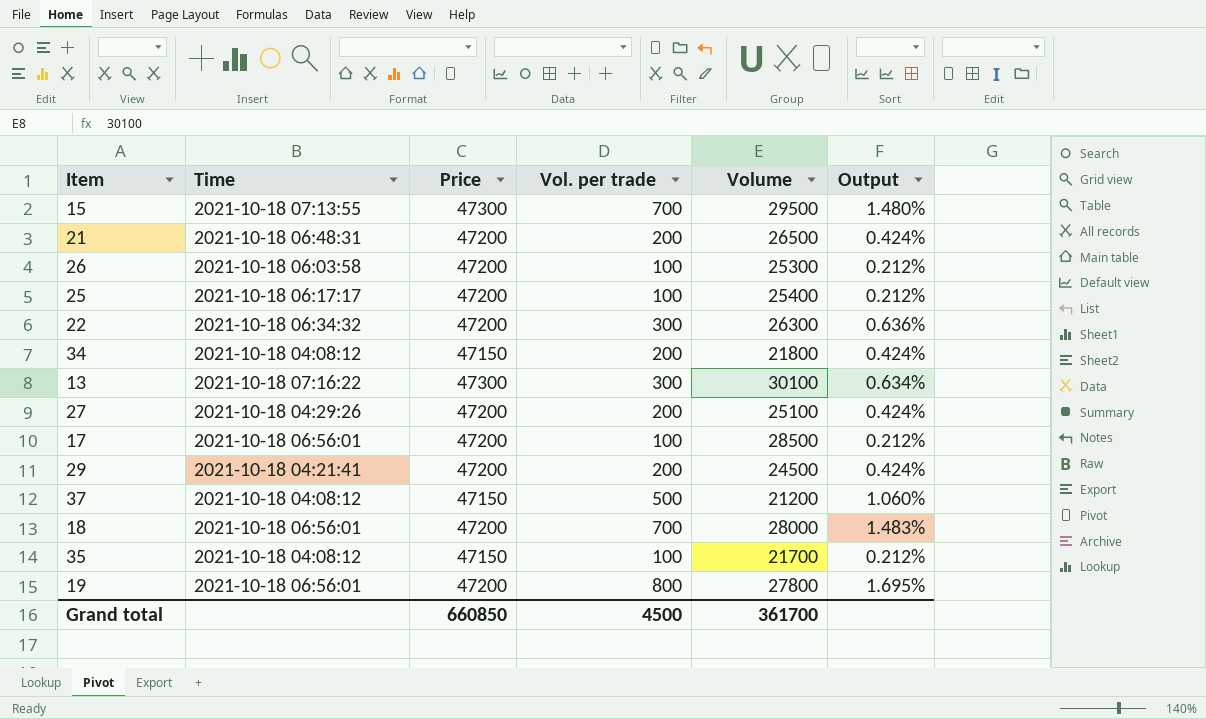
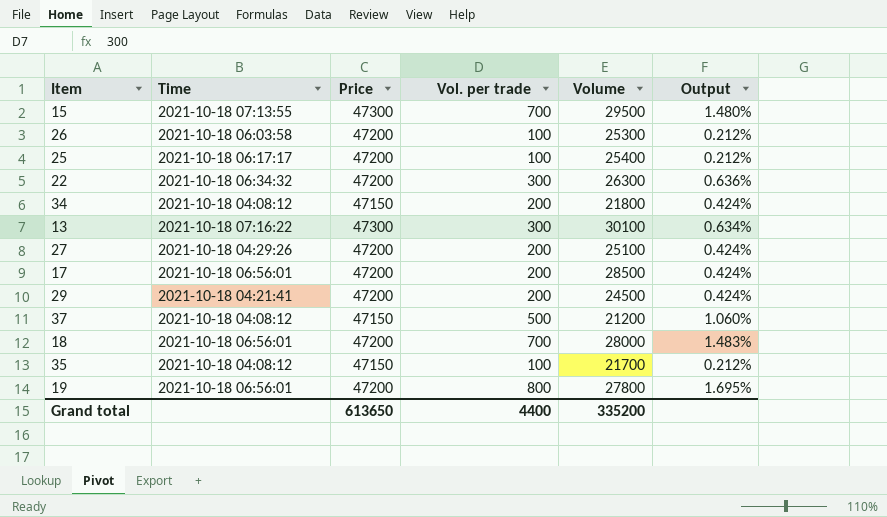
row 21: 2021-10-18 06:48:31 | 47200 | 200 | 26500 | 0.424% -> none
17 | Vol. per trade: 100 -> 200
17 | Output: 0.212% -> 0.424%
Grand total | Price: 660850 -> 613650
Grand total | Vol. per trade: 4500 -> 4400
Grand total | Volume: 361700 -> 335200

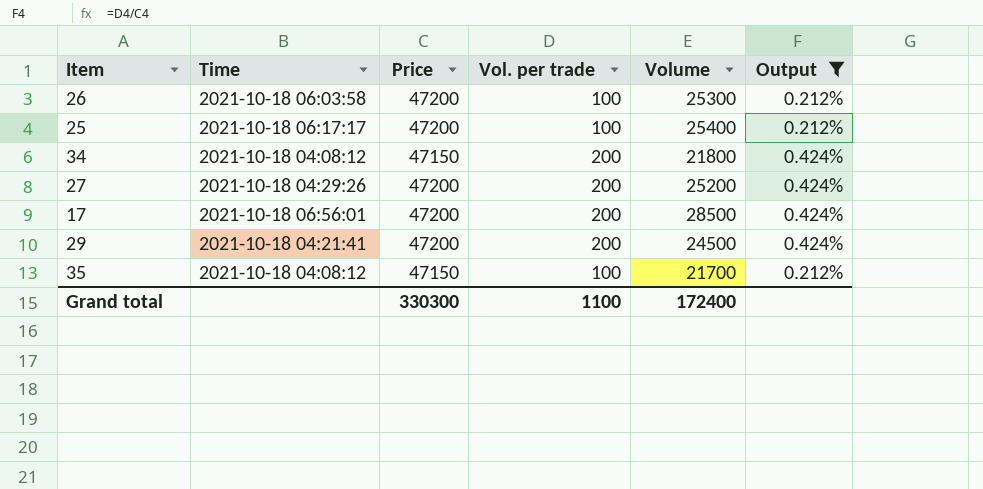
filter: none -> Output <= 0.424%
27 | Volume: 25100 -> 25200
Grand total | Price: 613650 -> 330300
Grand total | Vol. per trade: 4400 -> 1100
Grand total | Volume: 335200 -> 172400

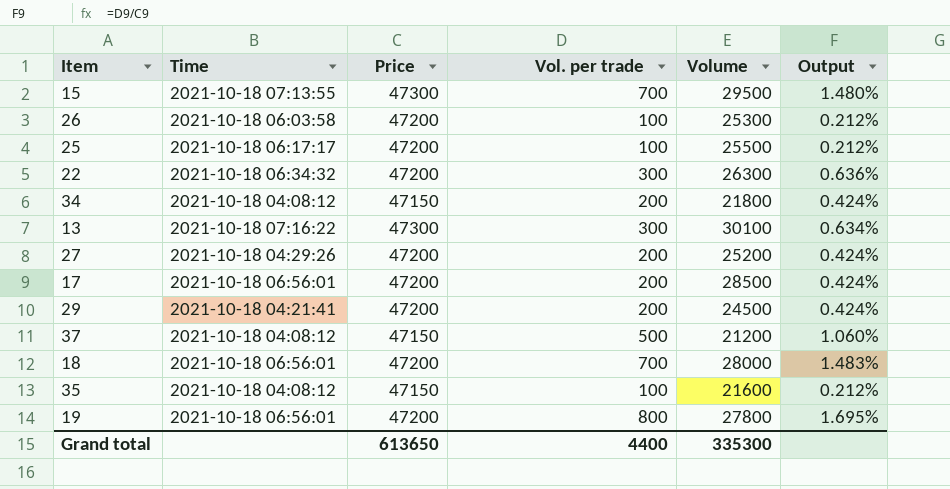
filter: Output <= 0.424% -> none
25 | Volume: 25400 -> 25500
35 | Volume: 21700 -> 21600
Grand total | Price: 330300 -> 613650
Grand total | Vol. per trade: 1100 -> 4400
Grand total | Volume: 172400 -> 335300

